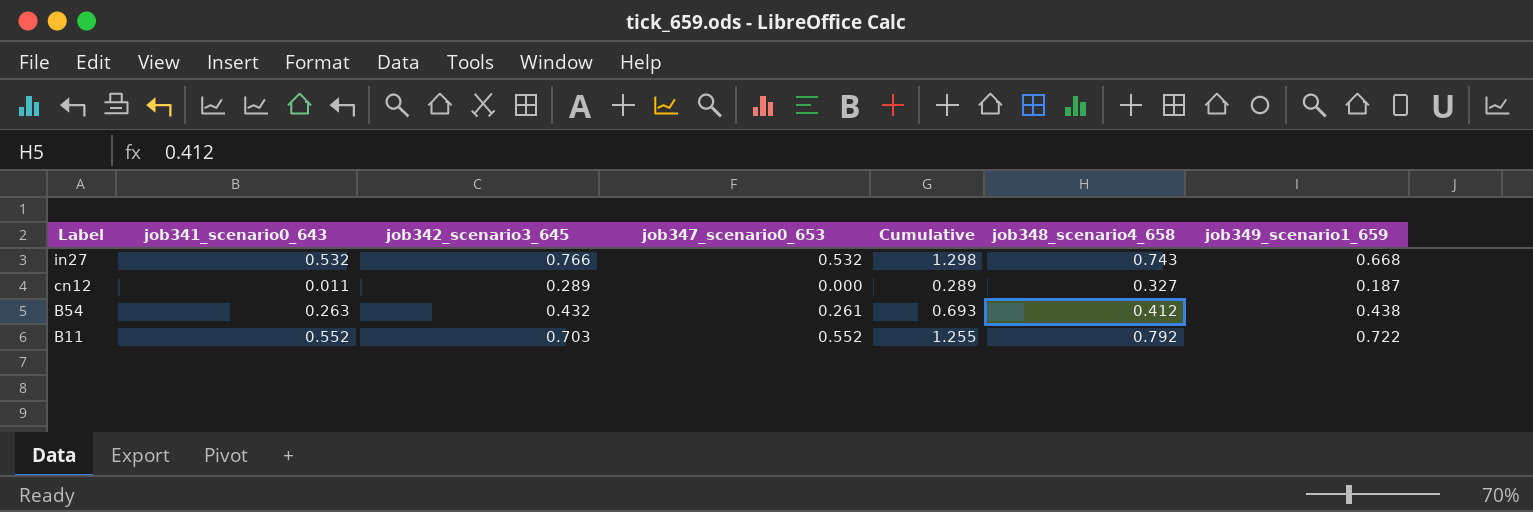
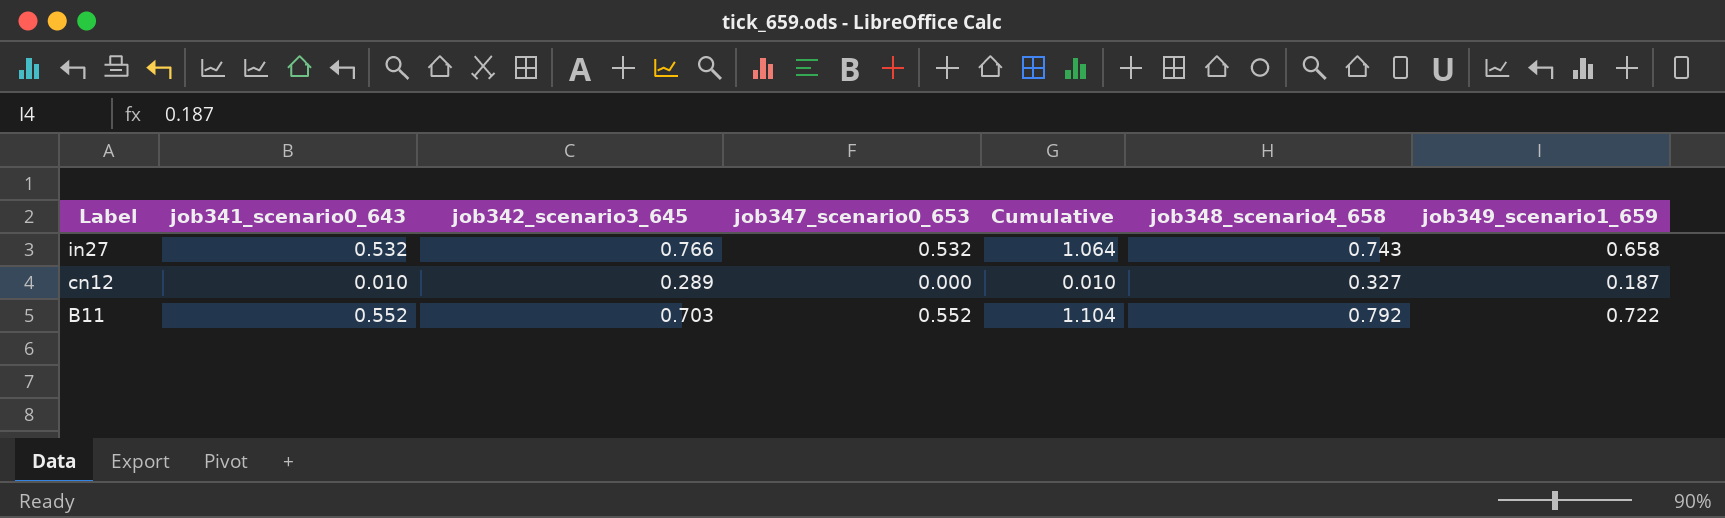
column Cumulative | formula: [job342_scenario3_645] + [job347_scenario0_653] -> [job341_scenario0_643] + [job347_scenario0_653]
row B54: 0.263 | 0.432 | 0.261 | 0.693 | 0.412 | 0.438 -> none
in27 | job349_scenario1_659: 0.668 -> 0.658
cn12 | job341_scenario0_643: 0.011 -> 0.010

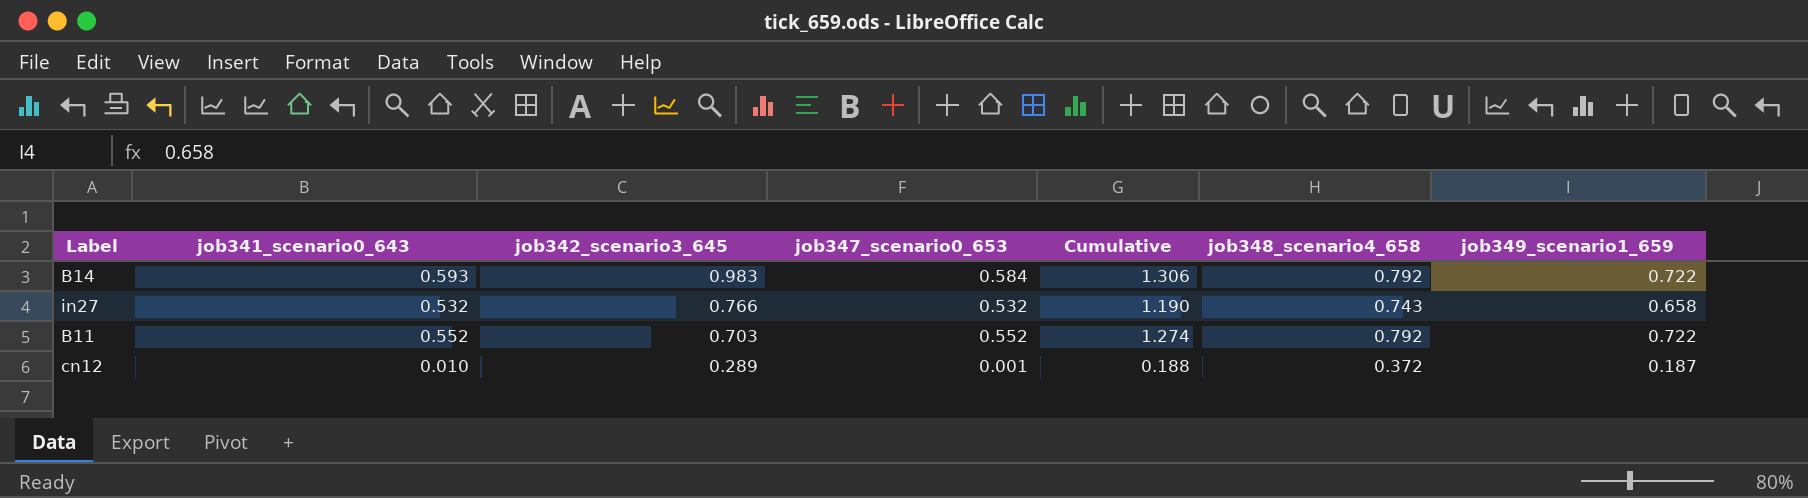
row order: Label descending -> job342_scenario3_645 descending
column Cumulative | formula: [job341_scenario0_643] + [job347_scenario0_653] -> [job347_scenario0_653] + [job349_scenario1_659]
row B14: none -> 0.593 | 0.983 | 0.584 | 1.306 | 0.792 | 0.722
cn12 | job347_scenario0_653: 0.000 -> 0.001
cn12 | job348_scenario4_658: 0.327 -> 0.372

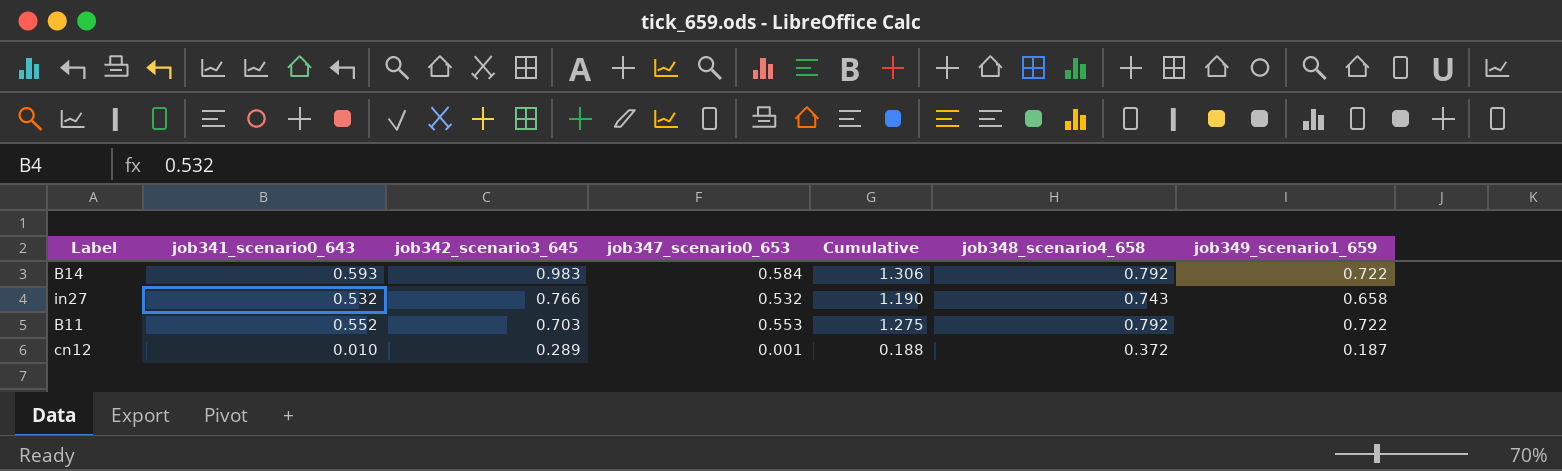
B11 | job347_scenario0_653: 0.552 -> 0.553
B11 | Cumulative: 1.274 -> 1.275

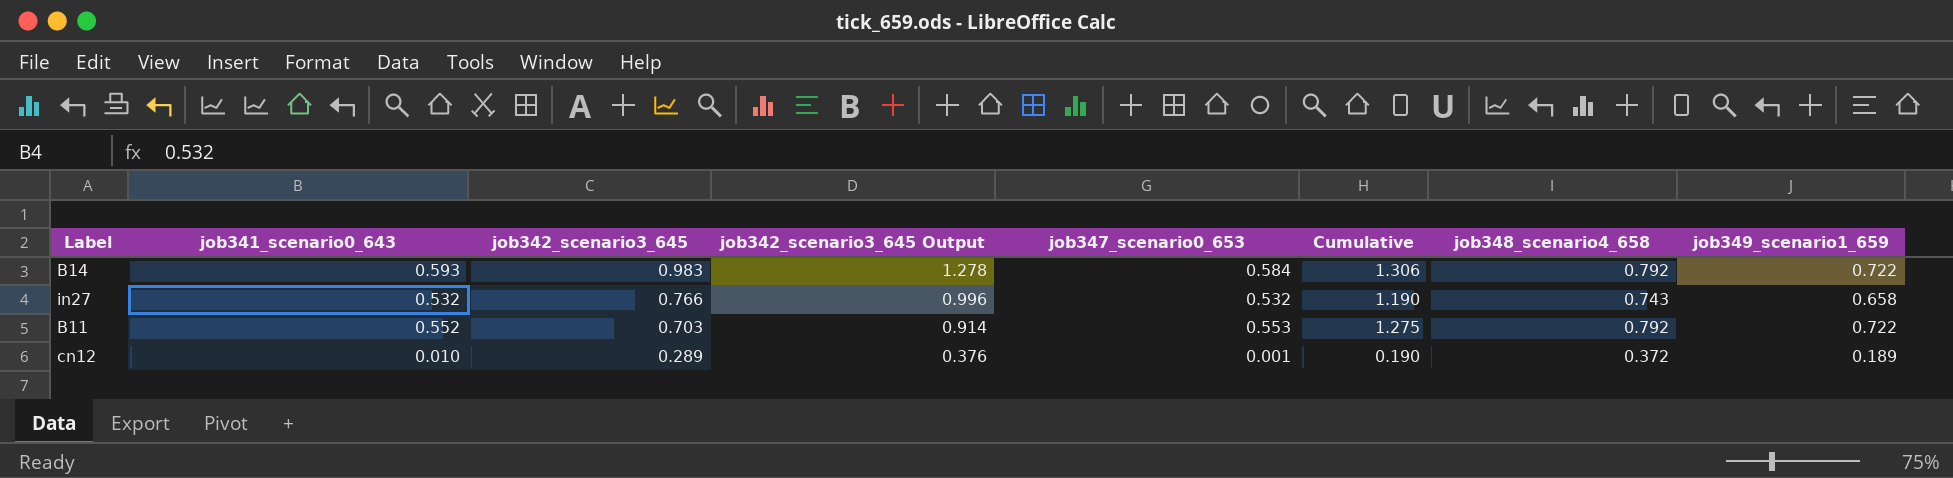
column job342_scenario3_645 Output | formula: none -> [job342_scenario3_645] * 1.3
cn12 | Cumulative: 0.188 -> 0.190
cn12 | job349_scenario1_659: 0.187 -> 0.189

